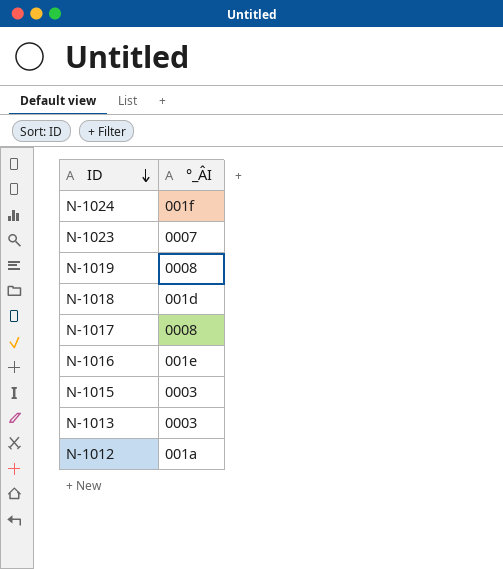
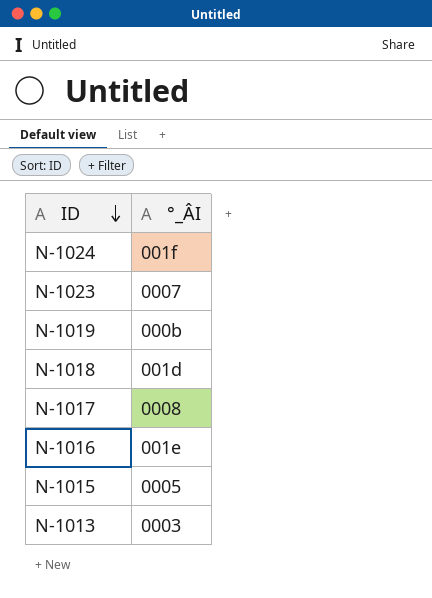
row N-1012: 001a -> none
N-1019 | °_ÂI: 0008 -> 000b
N-1015 | °_ÂI: 0003 -> 0005

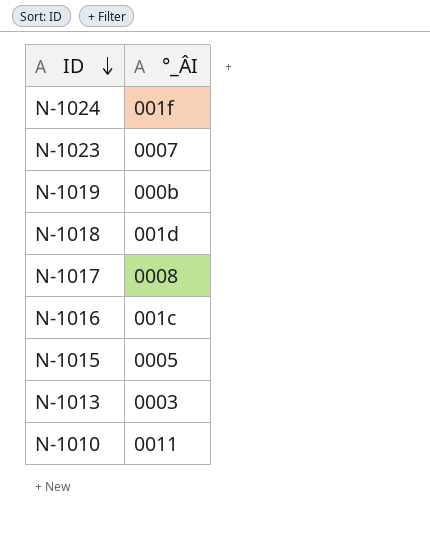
N-1016 | °_ÂI: 001e -> 001c
row N-1010: none -> 0011

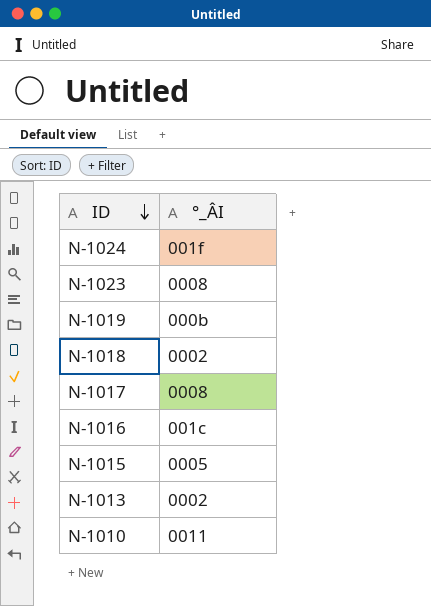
N-1023 | °_ÂI: 0007 -> 0008
N-1018 | °_ÂI: 001d -> 0002
N-1013 | °_ÂI: 0003 -> 0002

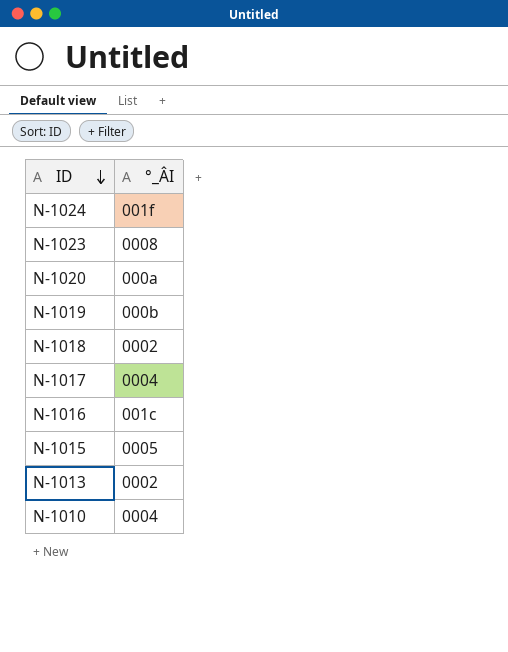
row N-1020: none -> 000a
N-1017 | °_ÂI: 0008 -> 0004
N-1010 | °_ÂI: 0011 -> 0004

